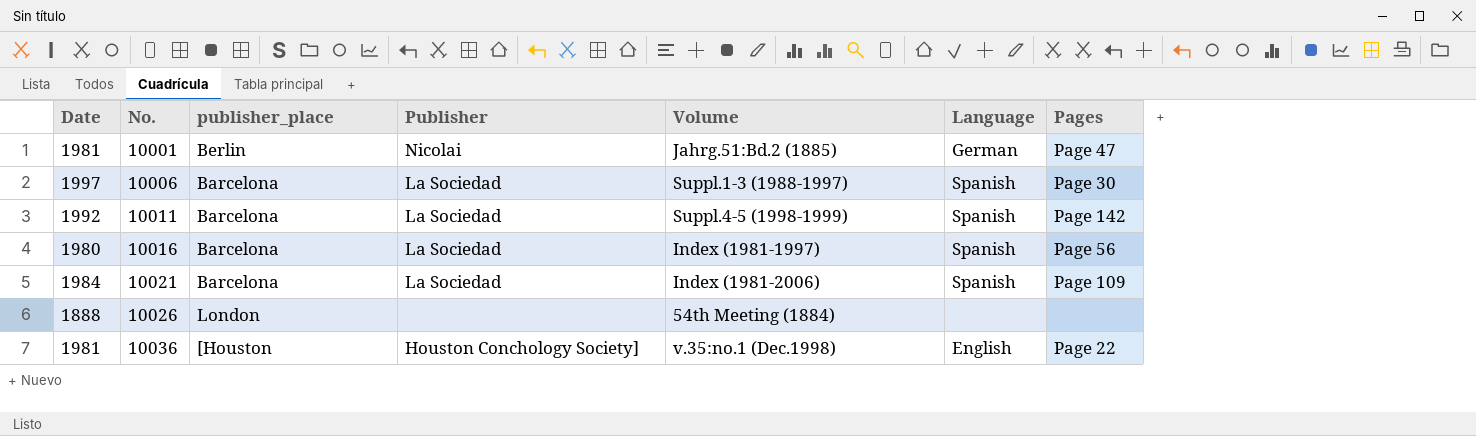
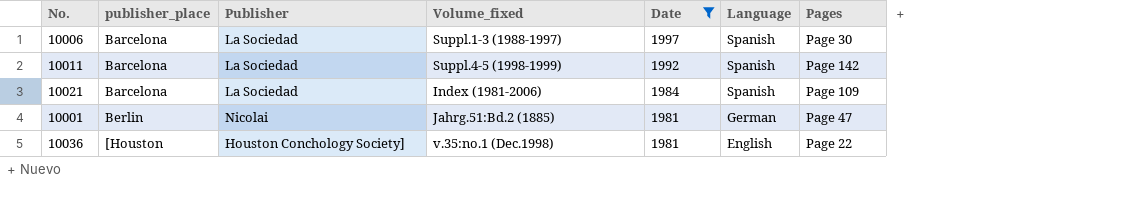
filter: none -> Date >= 1981
row order: No. ascending -> Date descending
column name: Volume -> Volume_fixed
column Date | position: 1 -> 5

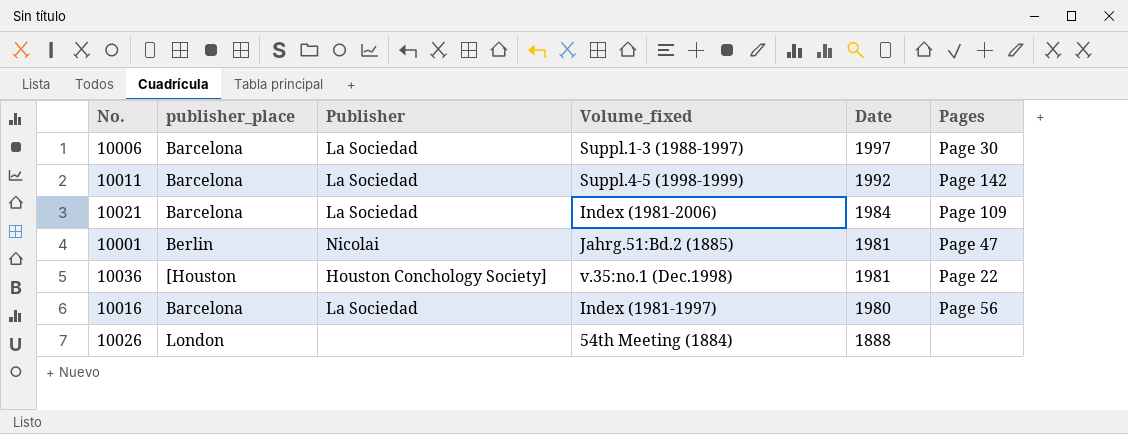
filter: Date >= 1981 -> none
column Language | position: 6 -> none

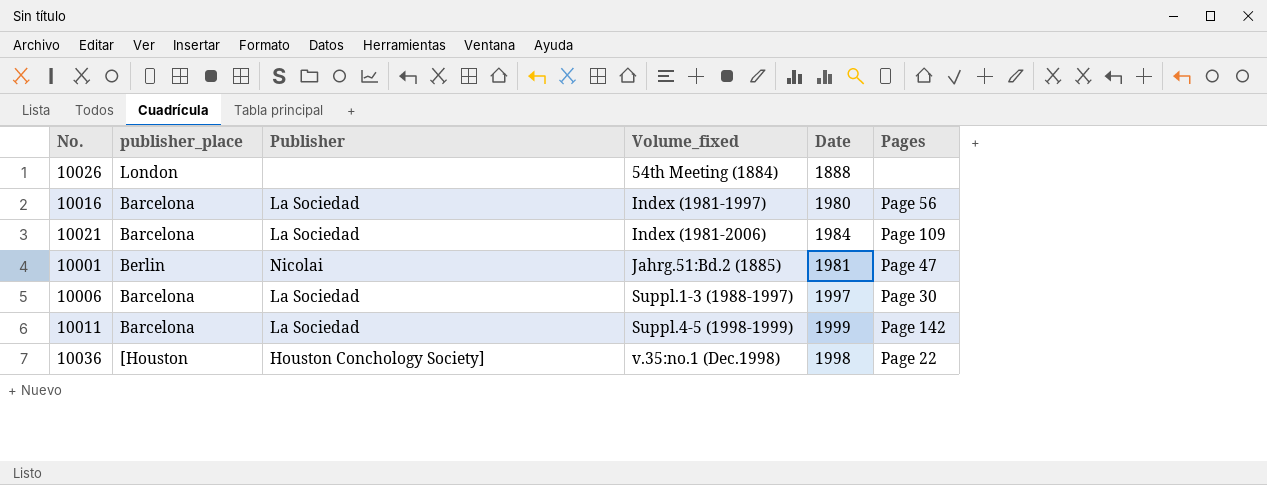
row order: Date descending -> Volume_fixed ascending
10011 | Date: 1992 -> 1999
10036 | Date: 1981 -> 1998

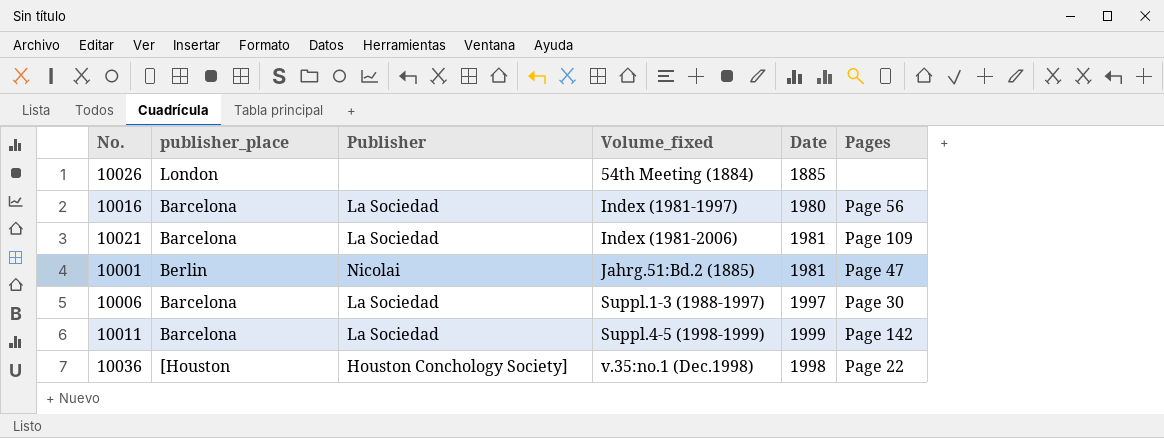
10026 | Date: 1888 -> 1885
10021 | Date: 1984 -> 1981

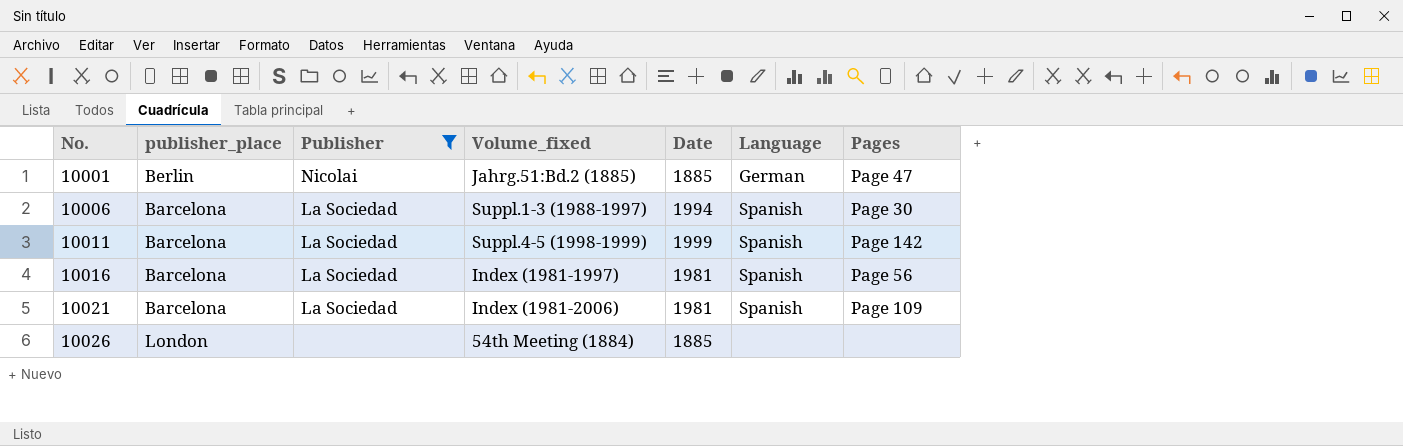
filter: none -> Publisher != Houston Conchology Society]
row order: Volume_fixed ascending -> No. ascending
column Language | position: none -> 6
10001 | Date: 1981 -> 1885
10006 | Date: 1997 -> 1994
10016 | Date: 1980 -> 1981

